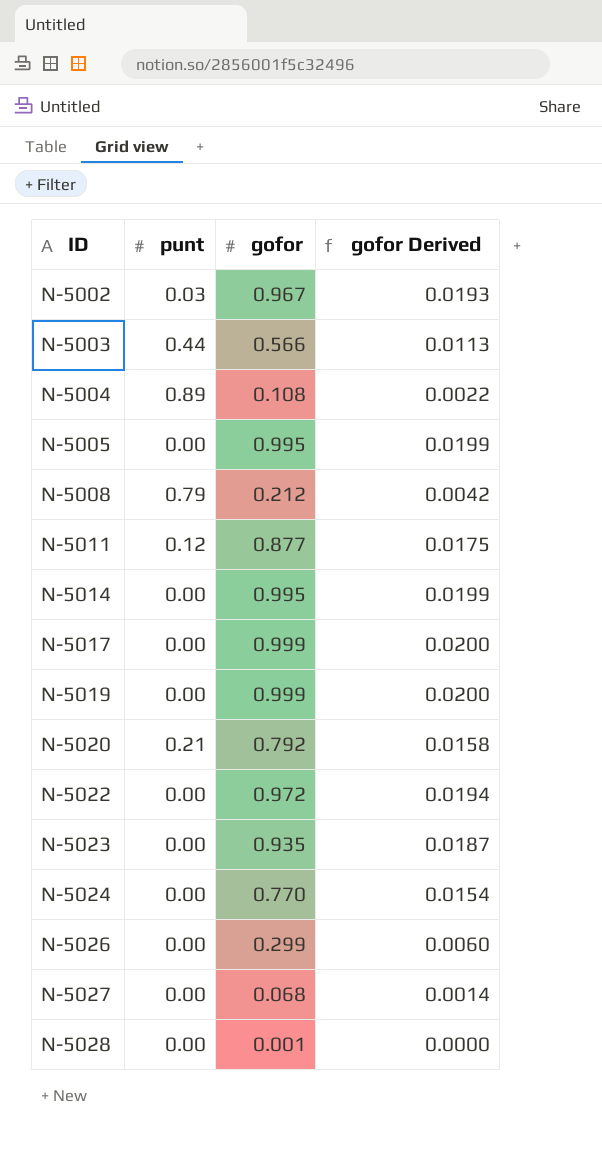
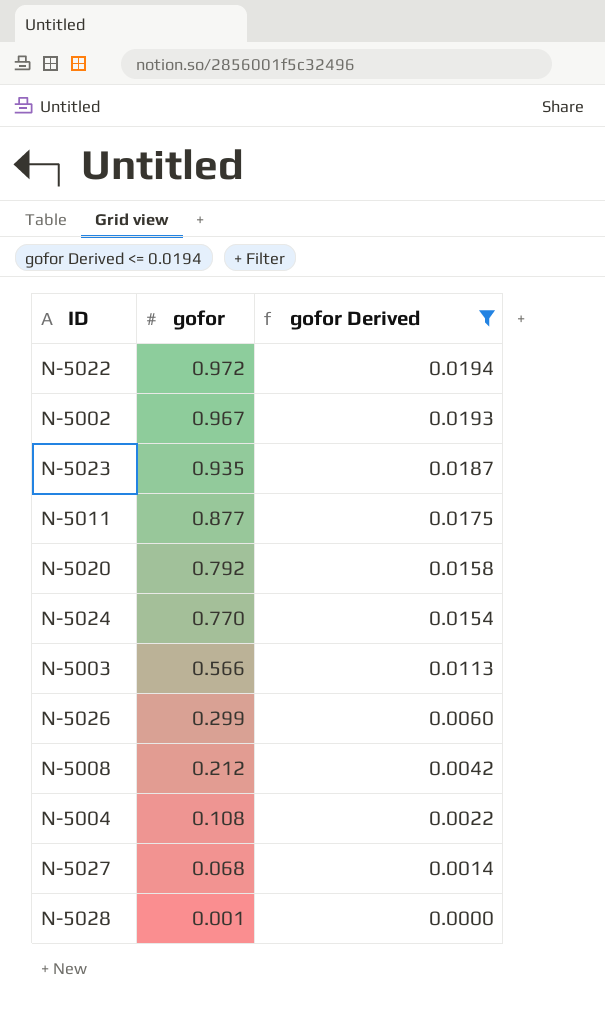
filter: none -> gofor Derived <= 0.0194
row order: ID ascending -> gofor descending
column punt | position: 2 -> none

